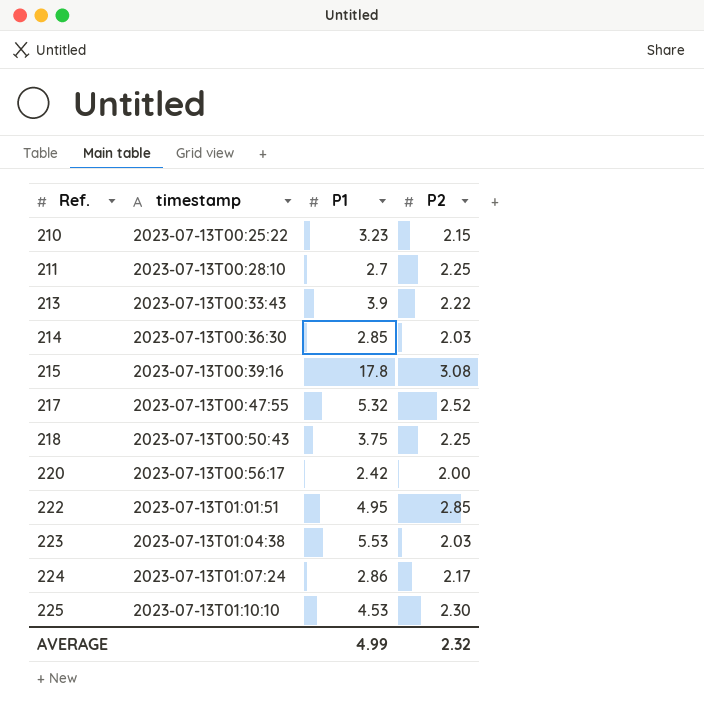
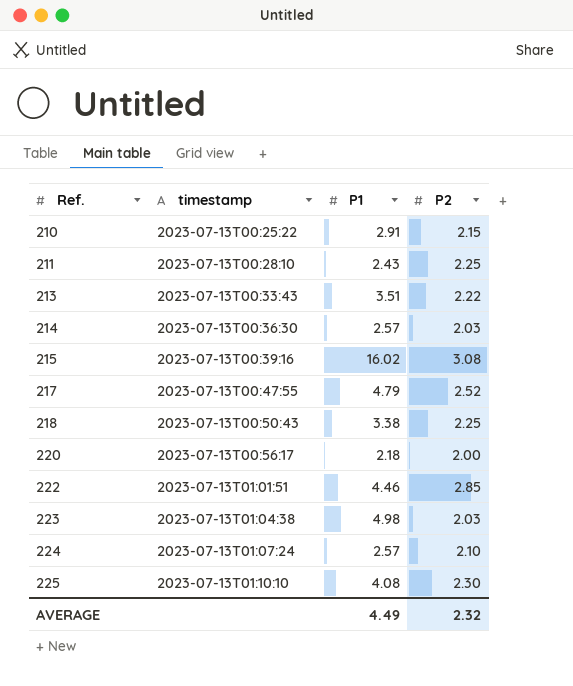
210 | P1: 3.23 -> 2.91
211 | P1: 2.7 -> 2.43
213 | P1: 3.9 -> 3.51
214 | P1: 2.85 -> 2.57
215 | P1: 17.8 -> 16.02
217 | P1: 5.32 -> 4.79
218 | P1: 3.75 -> 3.38
220 | P1: 2.42 -> 2.18
222 | P1: 4.95 -> 4.46
223 | P1: 5.53 -> 4.98
224 | P1: 2.86 -> 2.57
224 | P2: 2.17 -> 2.10
225 | P1: 4.53 -> 4.08
AVERAGE | P1: 4.99 -> 4.49

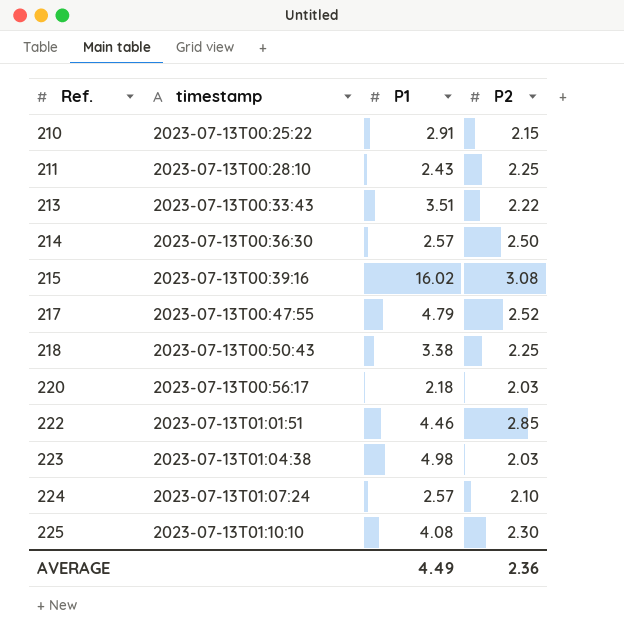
214 | P2: 2.03 -> 2.50
220 | P2: 2.00 -> 2.03
AVERAGE | P2: 2.32 -> 2.36

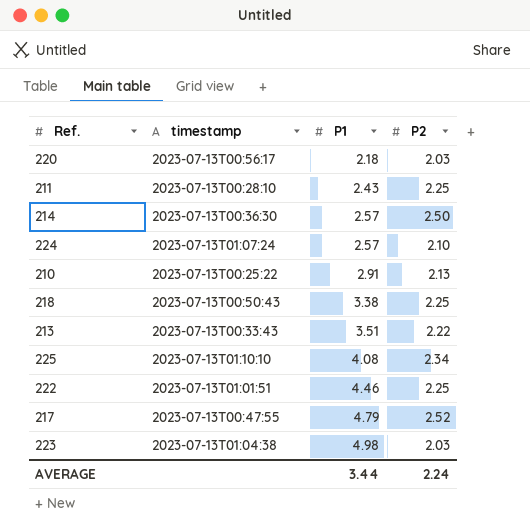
row order: Ref. ascending -> P1 ascending
row 215: 2023-07-13T00:39:16 | 16.02 | 3.08 -> none
210 | P2: 2.15 -> 2.13
225 | P2: 2.30 -> 2.34
222 | P2: 2.85 -> 2.25
AVERAGE | P1: 4.49 -> 3.44
AVERAGE | P2: 2.36 -> 2.24

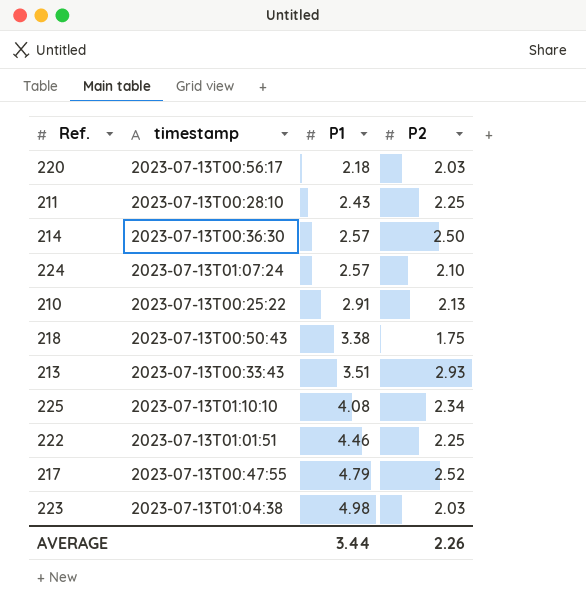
218 | P2: 2.25 -> 1.75
213 | P2: 2.22 -> 2.93
AVERAGE | P2: 2.24 -> 2.26

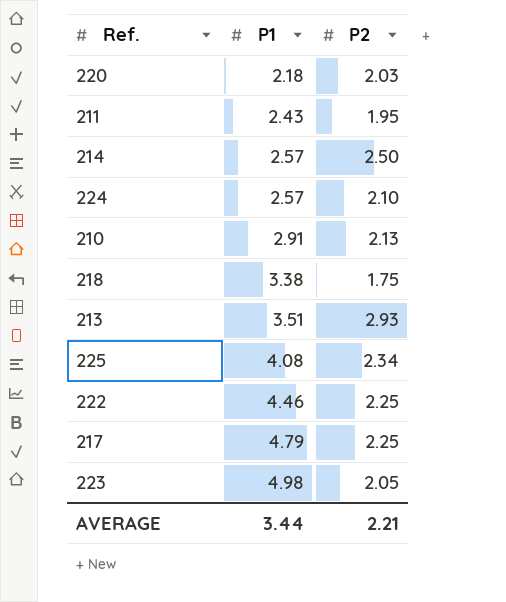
column timestamp | position: 2 -> none
211 | P2: 2.25 -> 1.95
217 | P2: 2.52 -> 2.25
223 | P2: 2.03 -> 2.05
AVERAGE | P2: 2.26 -> 2.21

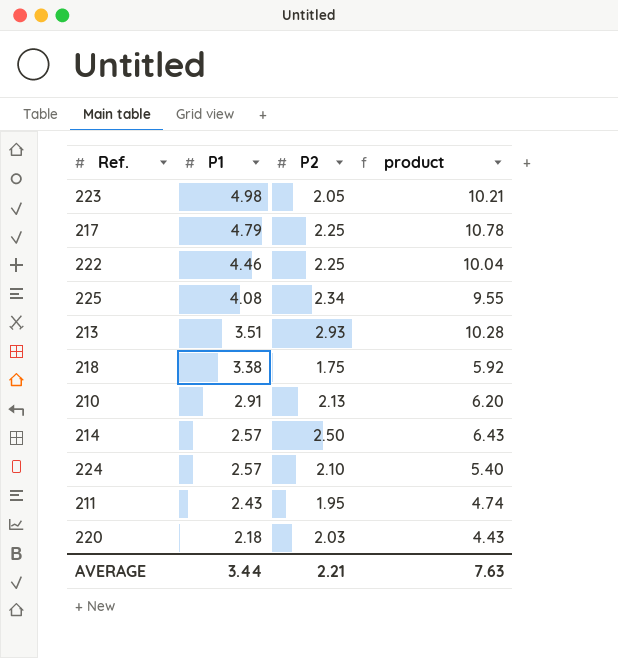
row order: P1 ascending -> P1 descending
column product | formula: none -> [P1] * [P2]

